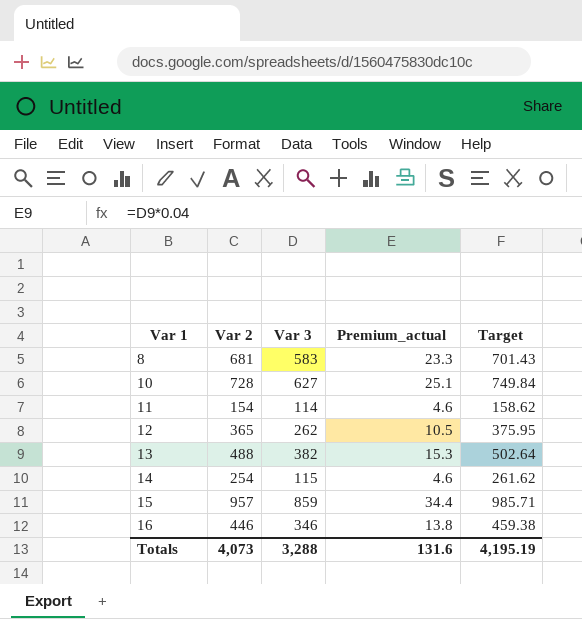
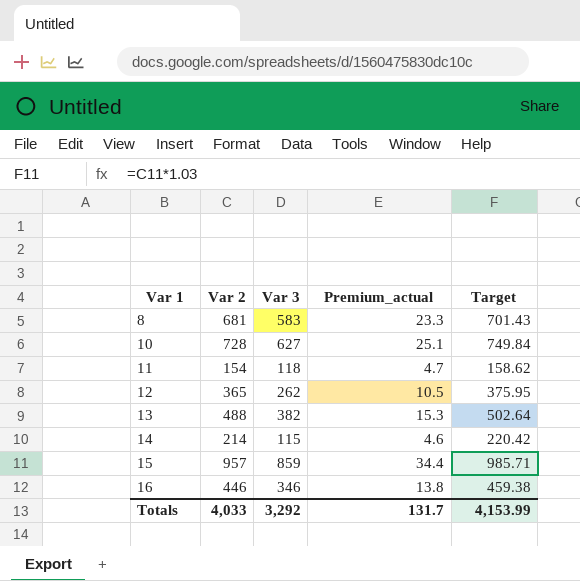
11 | Var 3: 114 -> 118
11 | Premium_actual: 4.6 -> 4.7
14 | Var 2: 254 -> 214
14 | Target: 261.62 -> 220.42
Totals | Var 2: 4,073 -> 4,033
Totals | Var 3: 3,288 -> 3,292
Totals | Premium_actual: 131.6 -> 131.7
Totals | Target: 4,195.19 -> 4,153.99

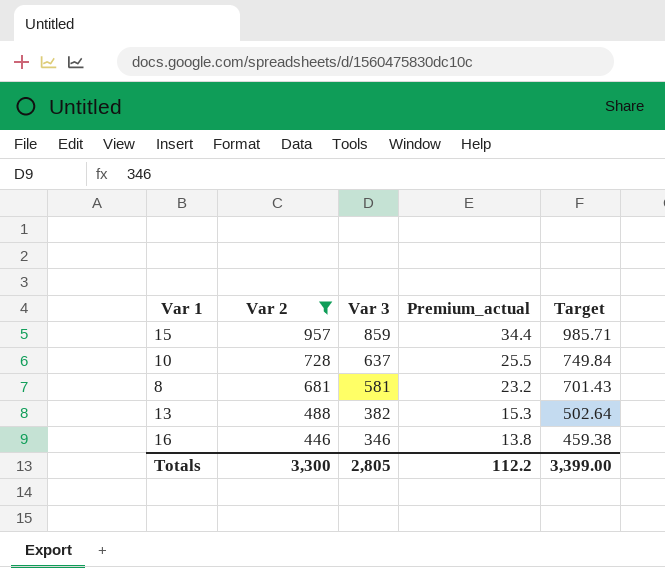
filter: none -> Var 2 >= 446
row order: Var 1 ascending -> Var 2 descending
10 | Var 3: 627 -> 637
10 | Premium_actual: 25.1 -> 25.5
8 | Var 3: 583 -> 581
8 | Premium_actual: 23.3 -> 23.2
Totals | Var 2: 4,033 -> 3,300
Totals | Var 3: 3,292 -> 2,805
Totals | Premium_actual: 131.7 -> 112.2
Totals | Target: 4,153.99 -> 3,399.00

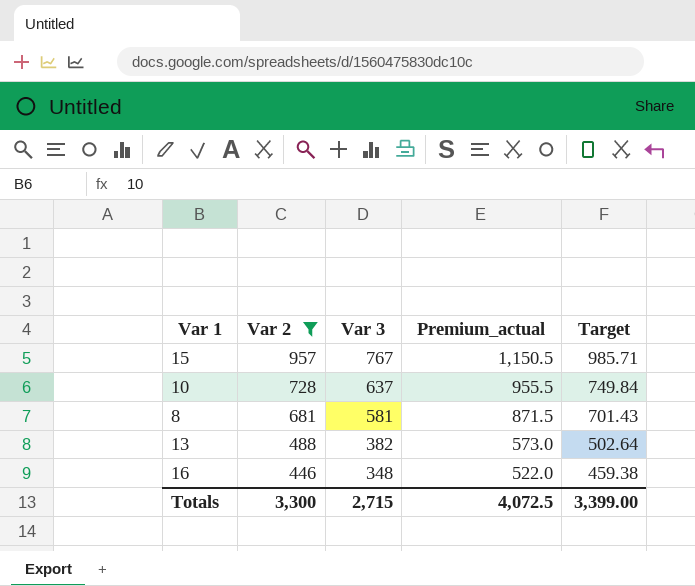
column Premium_actual | formula: [Var 3] * 0.04 -> [Var 3] * 1.5
15 | Var 3: 859 -> 767
16 | Var 3: 346 -> 348
Totals | Var 3: 2,805 -> 2,715
Totals | Premium_actual: 112.2 -> 4,072.5

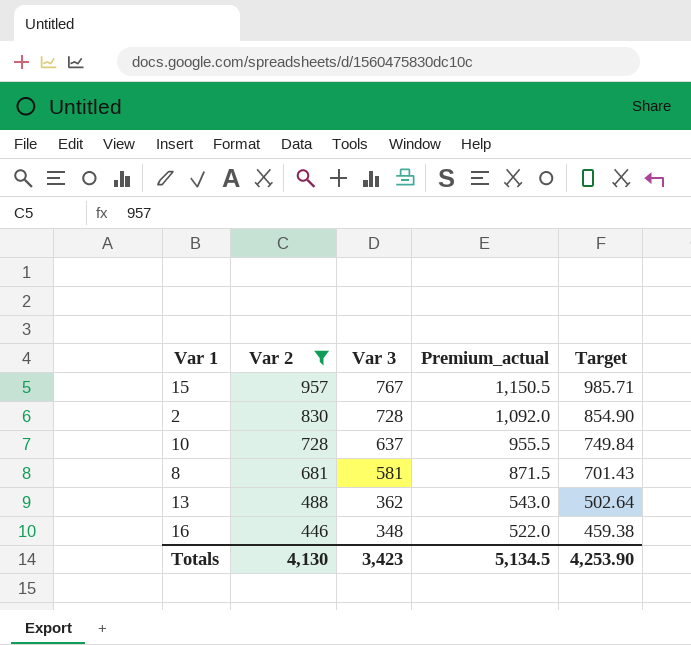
row 2: none -> 830 | 728 | 1,092.0 | 854.90
13 | Var 3: 382 -> 362
13 | Premium_actual: 573.0 -> 543.0
Totals | Var 2: 3,300 -> 4,130
Totals | Var 3: 2,715 -> 3,423
Totals | Premium_actual: 4,072.5 -> 5,134.5
Totals | Target: 3,399.00 -> 4,253.90

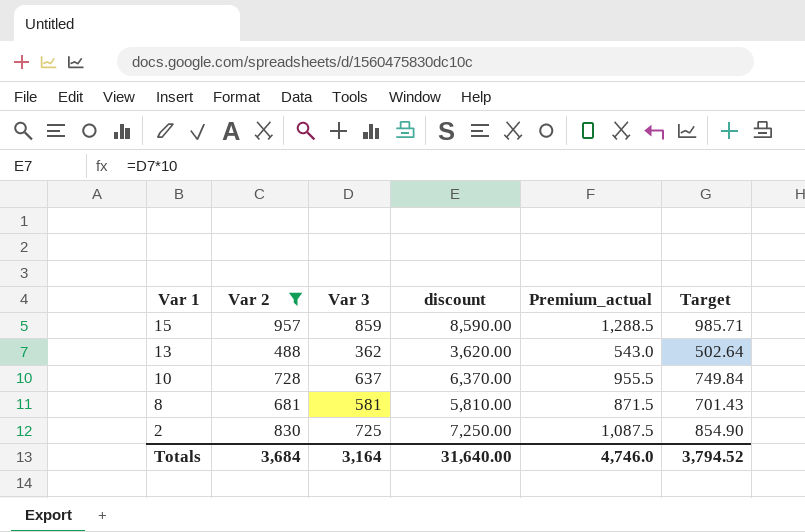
row order: Var 2 descending -> Var 1 descending
column discount | formula: none -> [Var 3] * 10
row 16: 446 | 348 | 522.0 | 459.38 -> none
15 | Var 3: 767 -> 859
15 | Premium_actual: 1,150.5 -> 1,288.5
2 | Var 3: 728 -> 725
2 | Premium_actual: 1,092.0 -> 1,087.5
Totals | Var 2: 4,130 -> 3,684
Totals | Var 3: 3,423 -> 3,164
Totals | Premium_actual: 5,134.5 -> 4,746.0
Totals | Target: 4,253.90 -> 3,794.52

